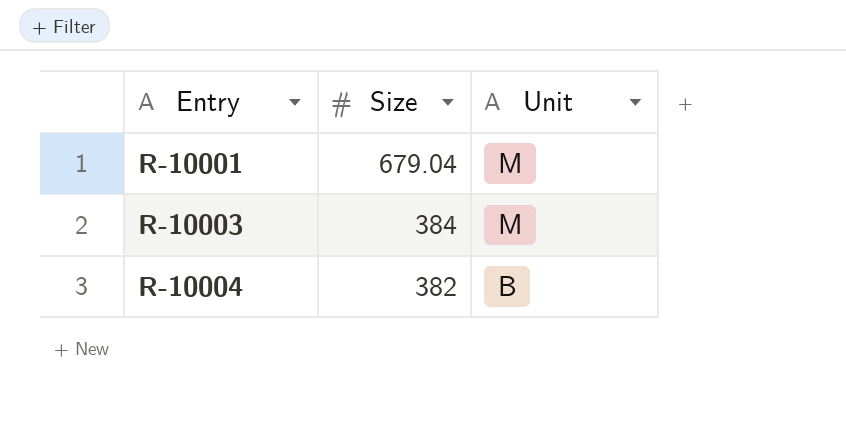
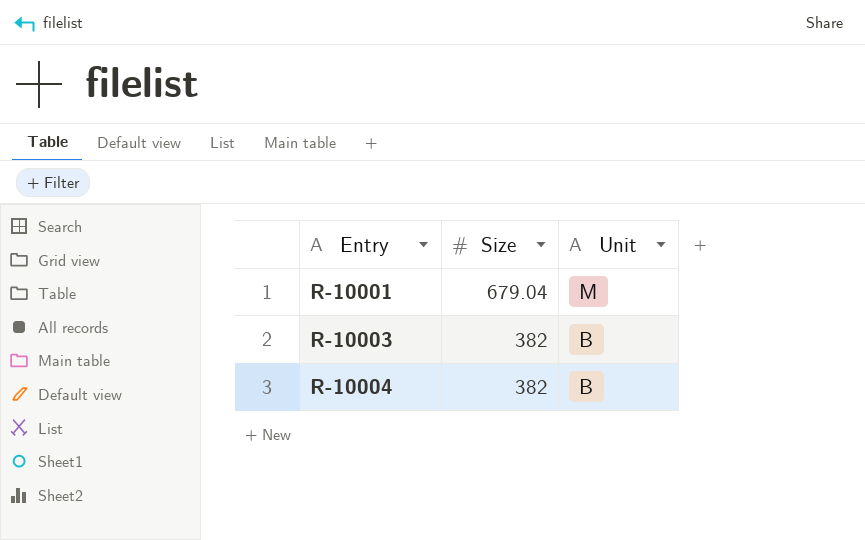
R-10003 | Size: 384 -> 382
R-10003 | Unit: M -> B

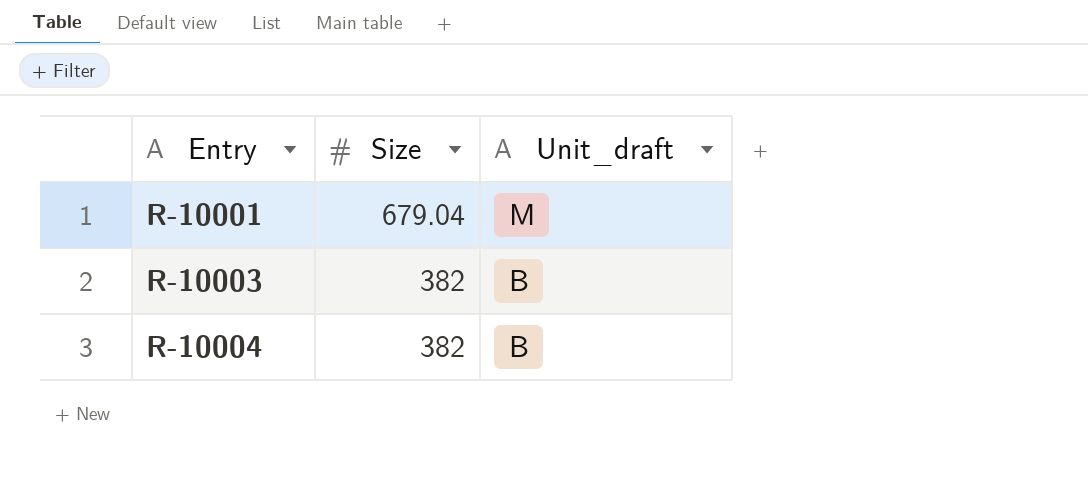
column name: Unit -> Unit_draft

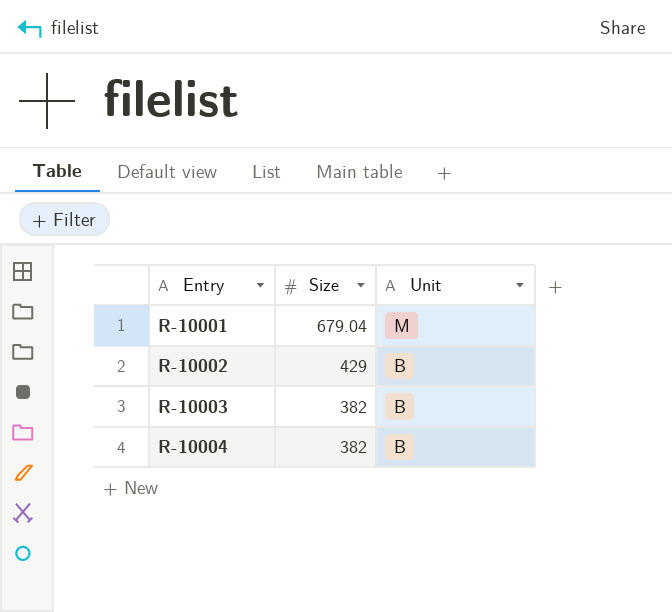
column name: Unit_draft -> Unit
row R-10002: none -> 429 | B

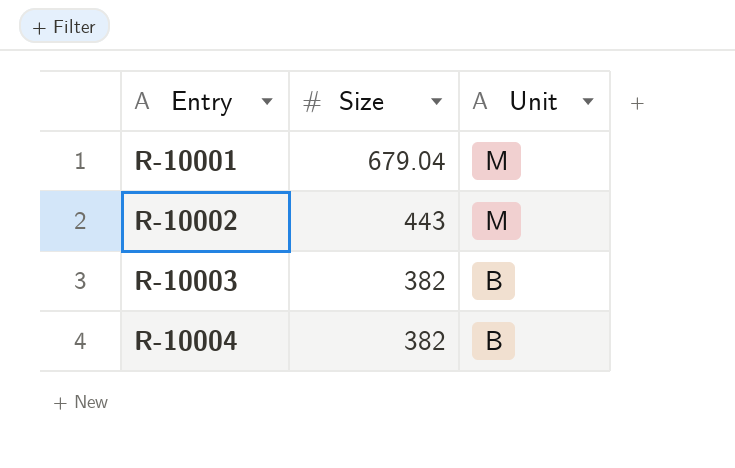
R-10002 | Size: 429 -> 443
R-10002 | Unit: B -> M

